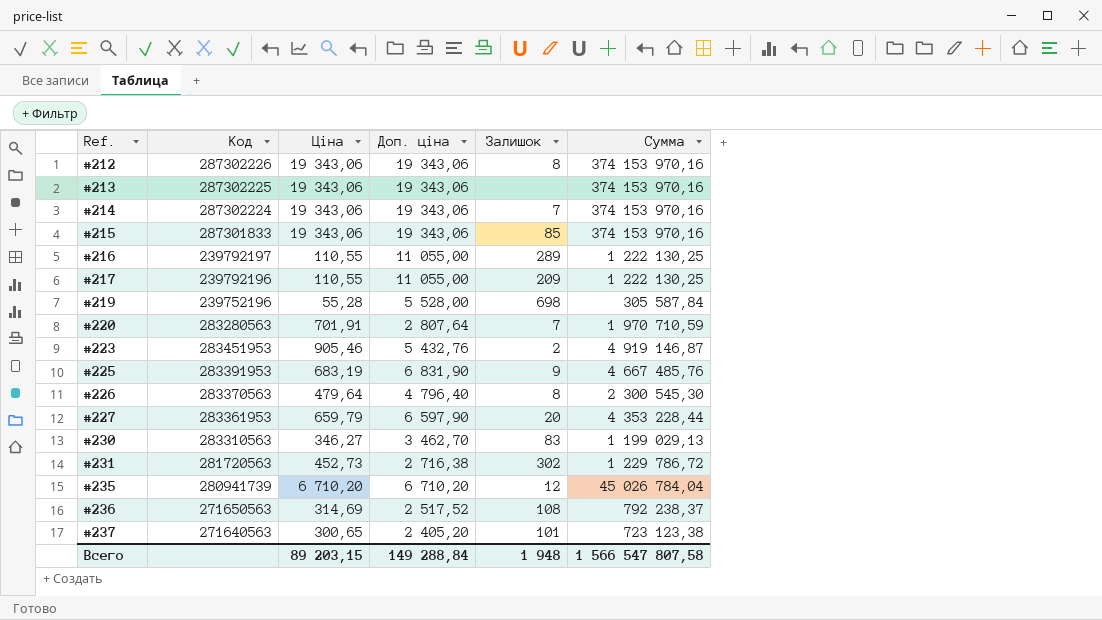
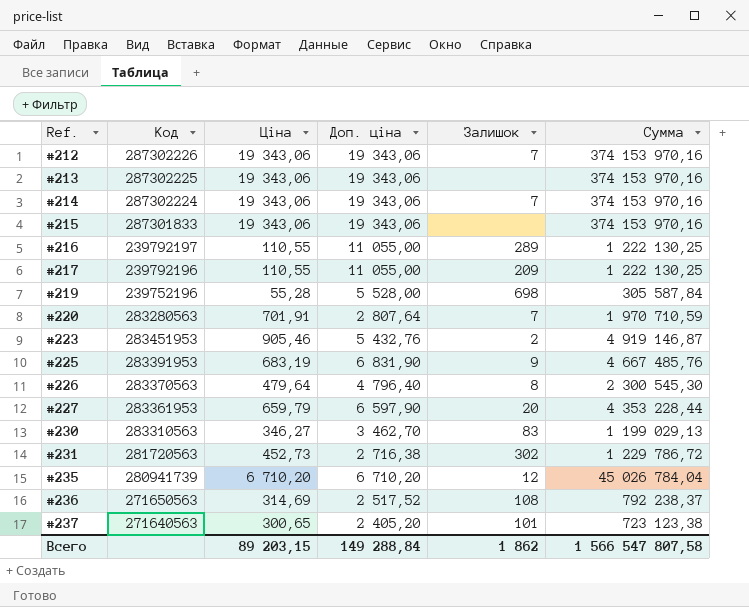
#212 | Залишок: 8 -> 7
#215 | Залишок: 85 -> none
Всего | Залишок: 1 948 -> 1 862

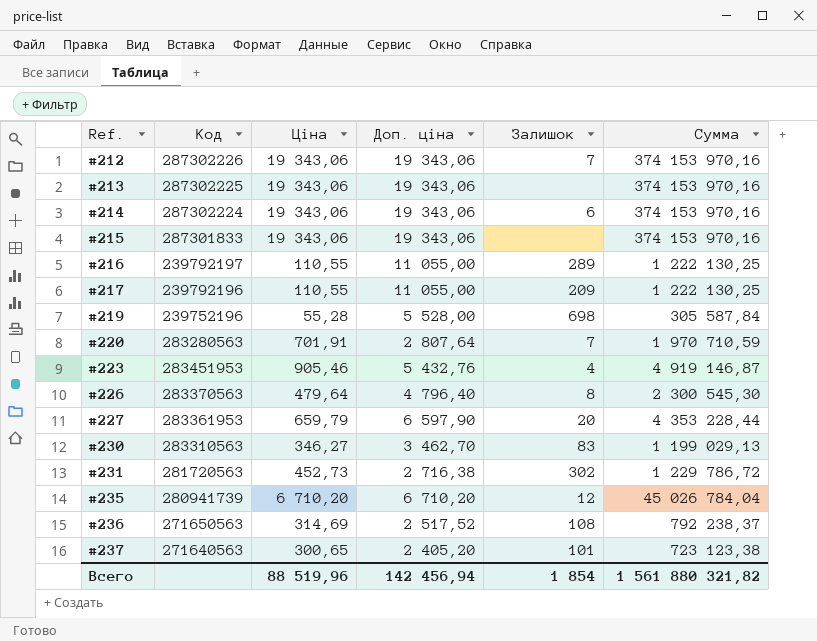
row #225: 283391953 | 683,19 | 6 831,90 | 9 | 4 667 485,76 -> none
#214 | Залишок: 7 -> 6
#223 | Залишок: 2 -> 4
Всего | Ціна: 89 203,15 -> 88 519,96
Всего | Доп. ціна: 149 288,84 -> 142 456,94
Всего | Залишок: 1 862 -> 1 854
Всего | Сумма: 1 566 547 807,58 -> 1 561 880 321,82

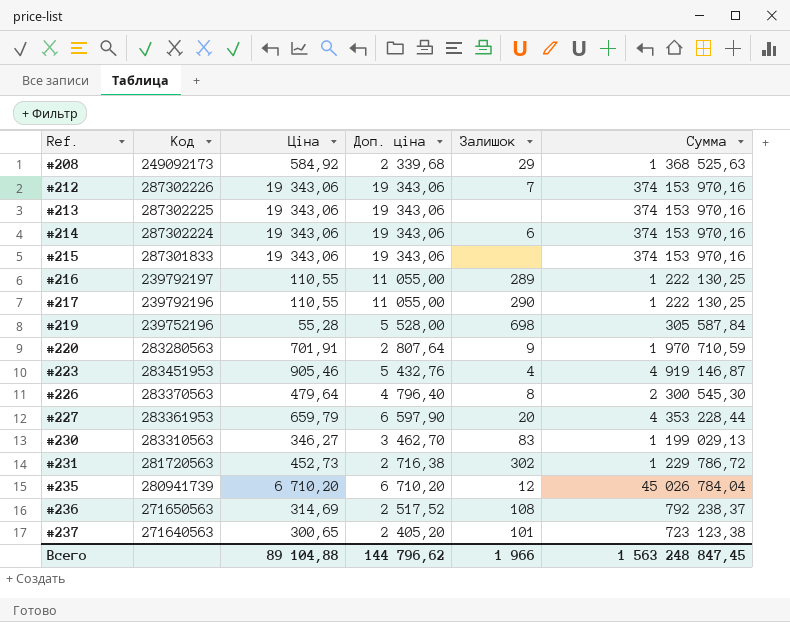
row #208: none -> 249092173 | 584,92 | 2 339,68 | 29 | 1 368 525,63
#217 | Залишок: 209 -> 290
#220 | Залишок: 7 -> 9
Всего | Ціна: 88 519,96 -> 89 104,88
Всего | Доп. ціна: 142 456,94 -> 144 796,62
Всего | Залишок: 1 854 -> 1 966
Всего | Сумма: 1 561 880 321,82 -> 1 563 248 847,45

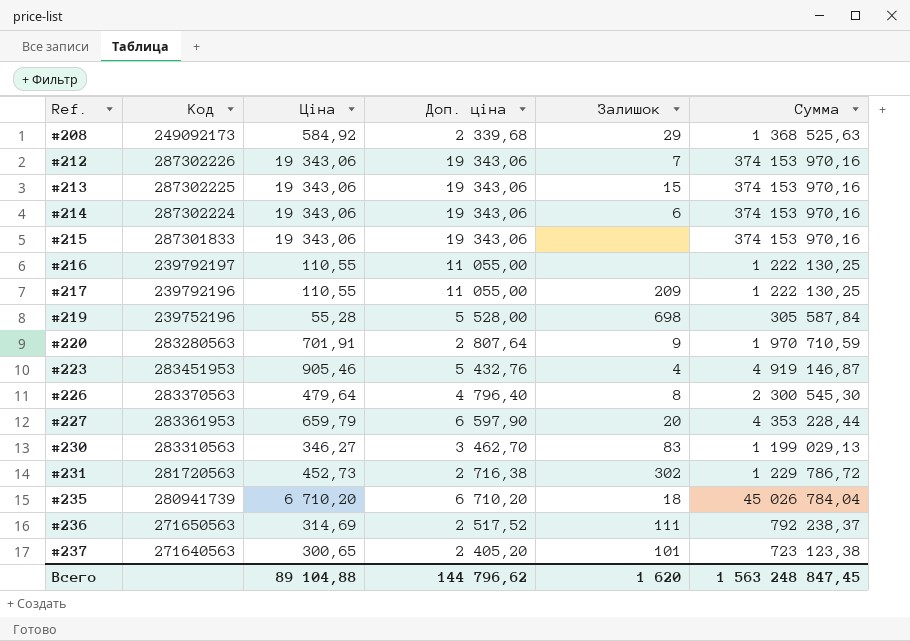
#213 | Залишок: none -> 15
#216 | Залишок: 289 -> none
#217 | Залишок: 290 -> 209
#235 | Залишок: 12 -> 18
#236 | Залишок: 108 -> 111
Всего | Залишок: 1 966 -> 1 620

